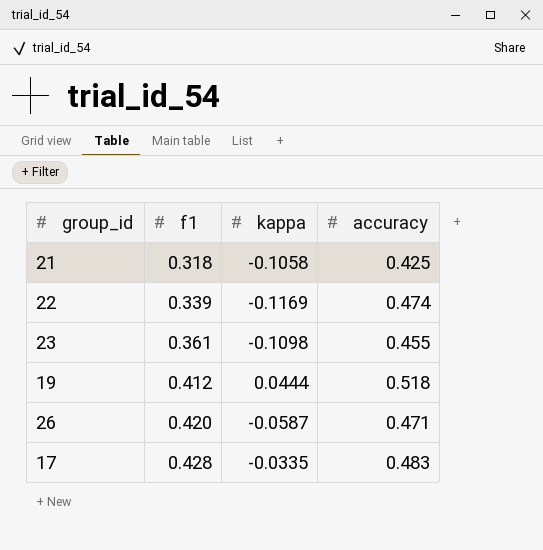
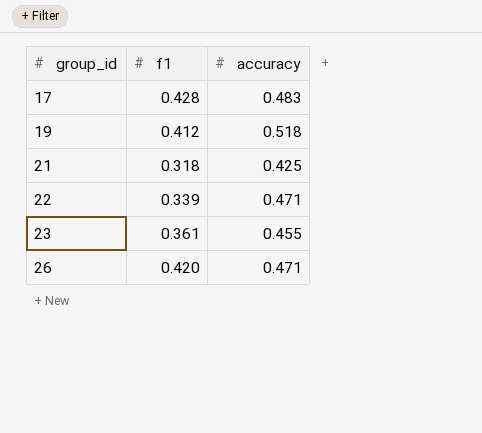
row order: f1 ascending -> group_id ascending
column kappa | position: 3 -> none
22 | accuracy: 0.474 -> 0.471

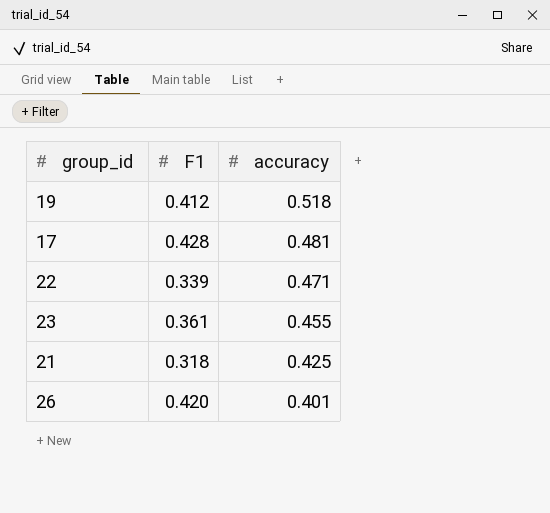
row order: group_id ascending -> accuracy descending
column name: f1 -> F1
17 | accuracy: 0.483 -> 0.481
26 | accuracy: 0.471 -> 0.401

